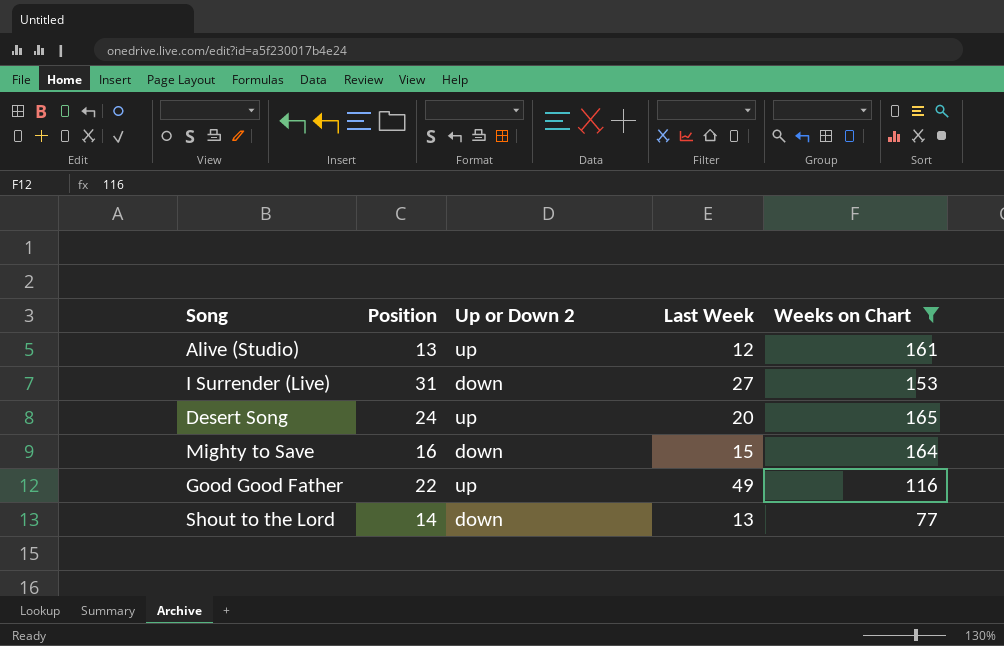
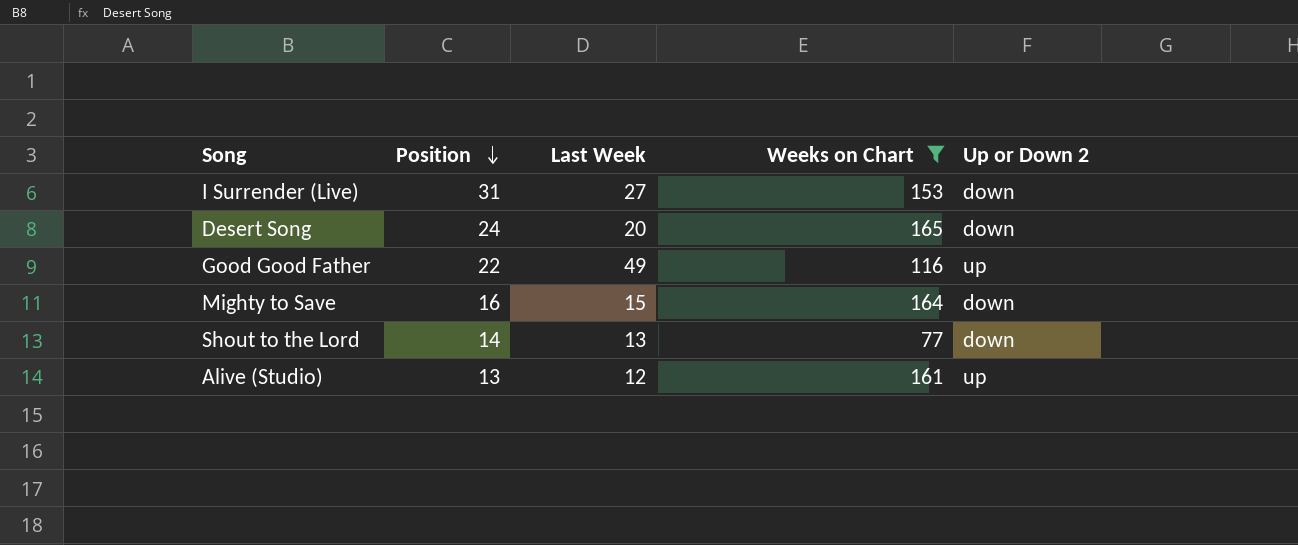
row order: none -> Position descending
column Up or Down 2 | position: 3 -> 5
Desert Song | Up or Down 2: up -> down

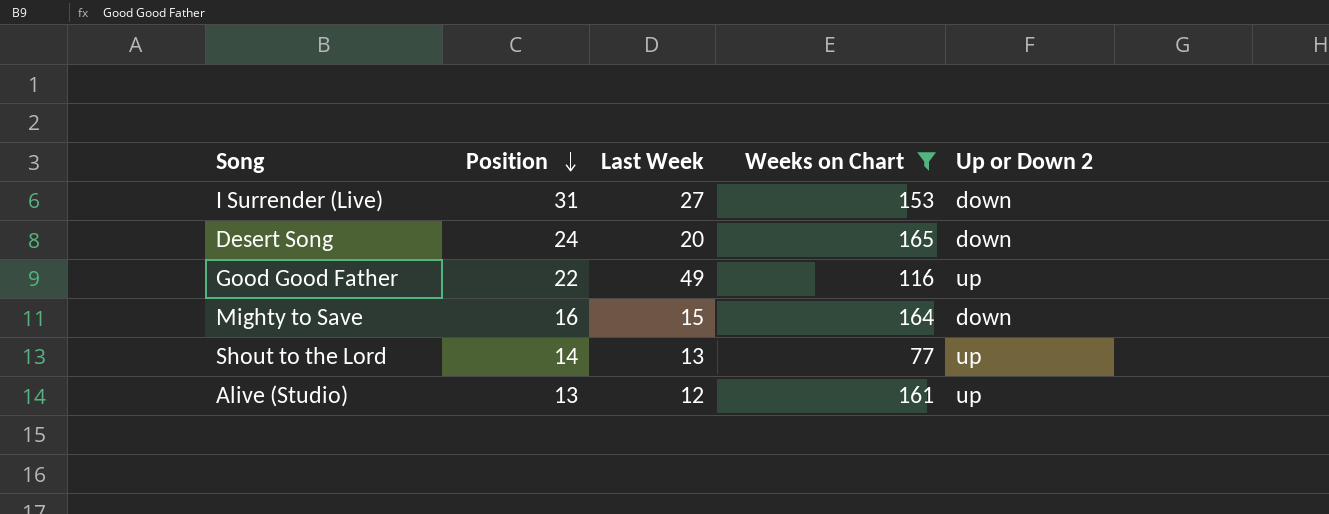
Shout to the Lord | Up or Down 2: down -> up

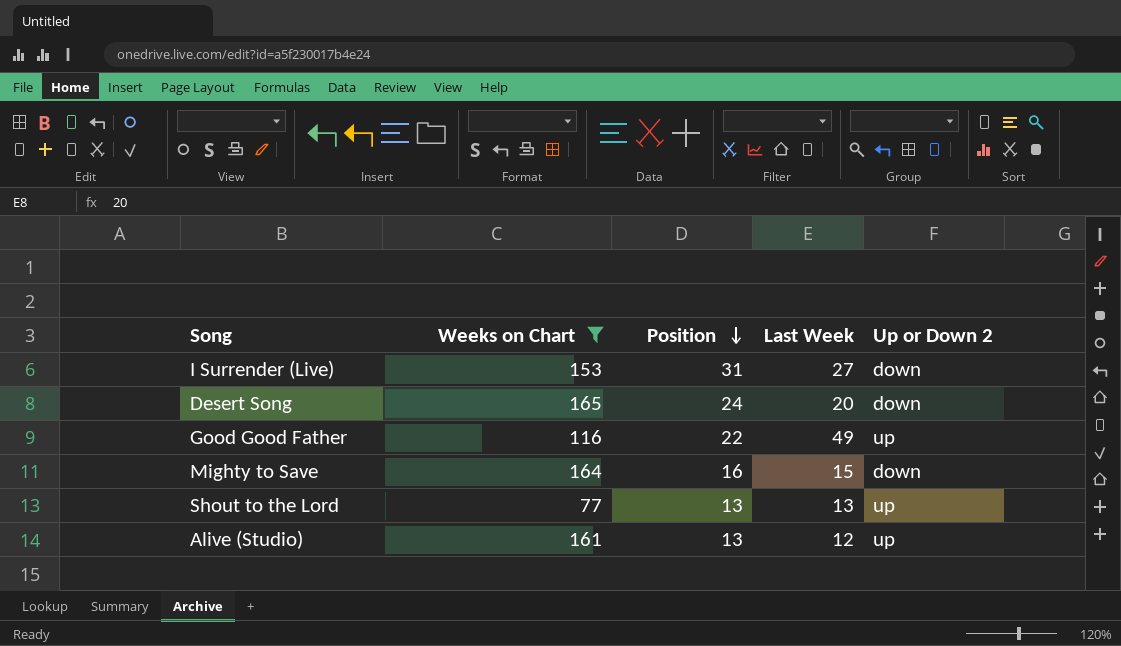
column Weeks on Chart | position: 4 -> 2
Shout to the Lord | Position: 14 -> 13

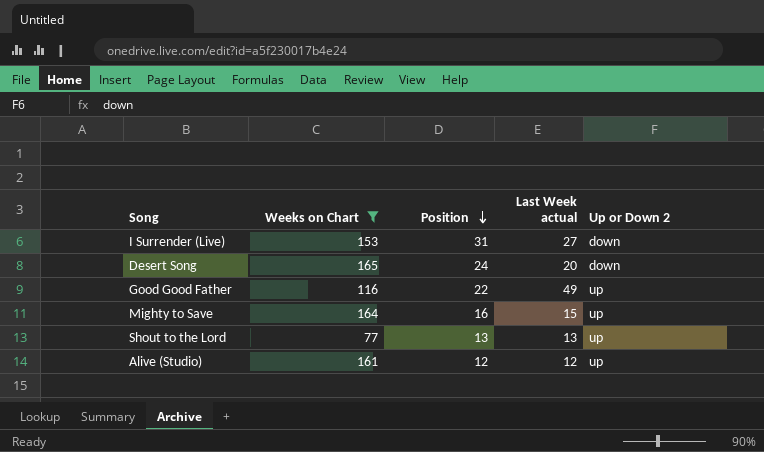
column name: Last Week -> Last Week actual
Mighty to Save | Up or Down 2: down -> up
Alive (Studio) | Position: 13 -> 12

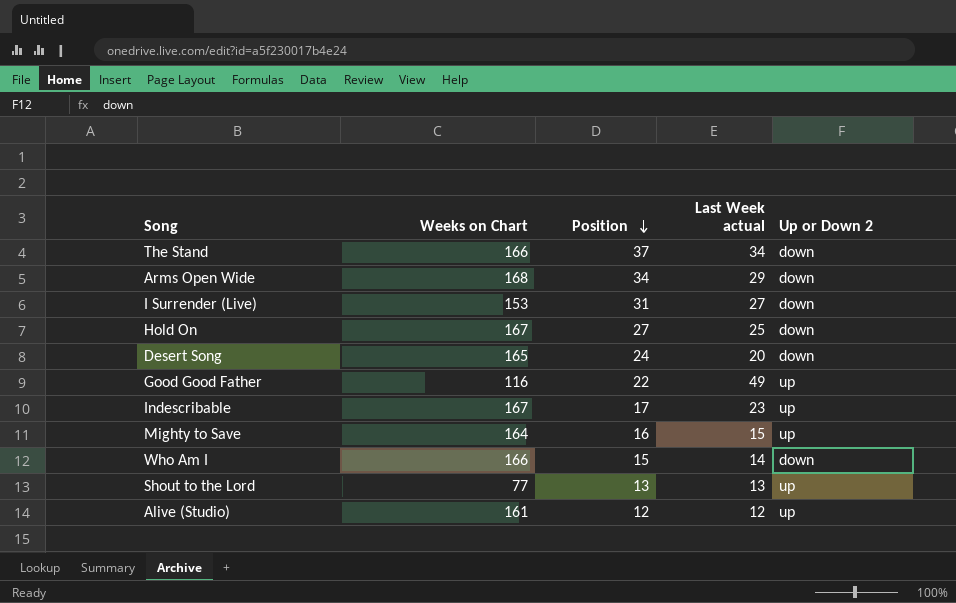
filter: Weeks on Chart <= 165 -> none

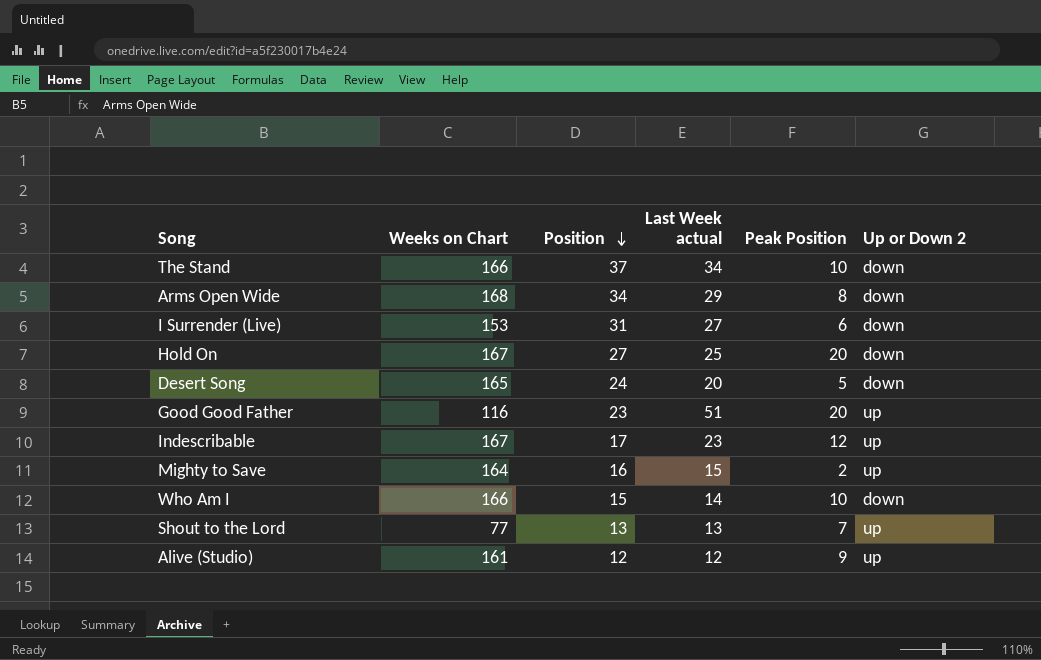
column Peak Position | position: none -> 5
Good Good Father | Position: 22 -> 23
Good Good Father | Last Week actual: 49 -> 51

